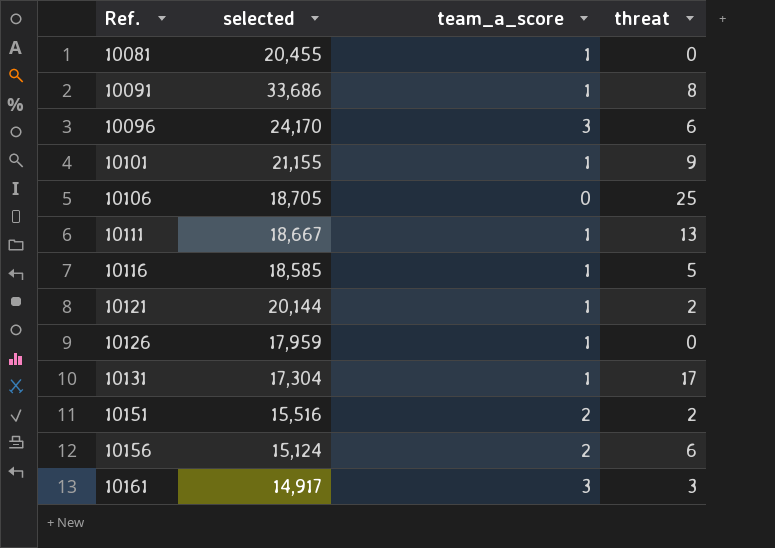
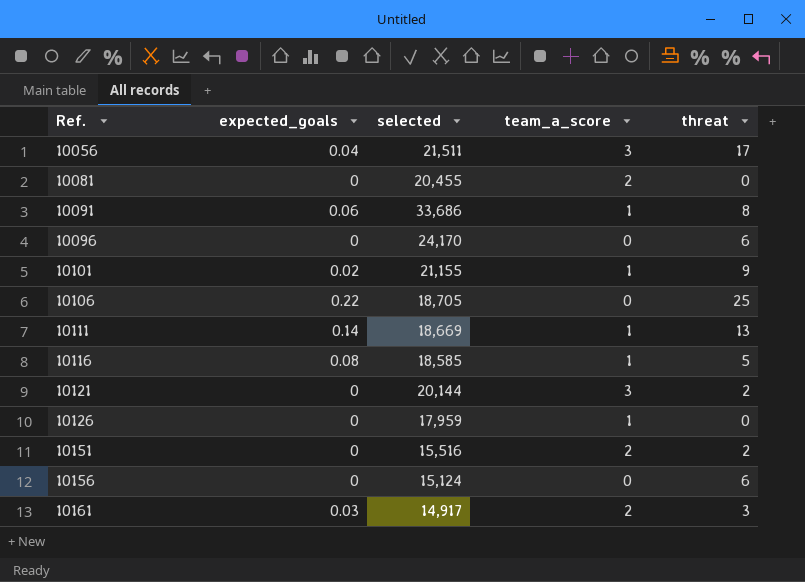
column expected_goals | position: none -> 2
row 10131: 17,304 | 1 | 17 -> none
row 10056: none -> 0.04 | 21,511 | 3 | 17
10081 | team_a_score: 1 -> 2
10096 | team_a_score: 3 -> 0
10111 | selected: 18,667 -> 18,669
10121 | team_a_score: 1 -> 3
10156 | team_a_score: 2 -> 0
10161 | team_a_score: 3 -> 2

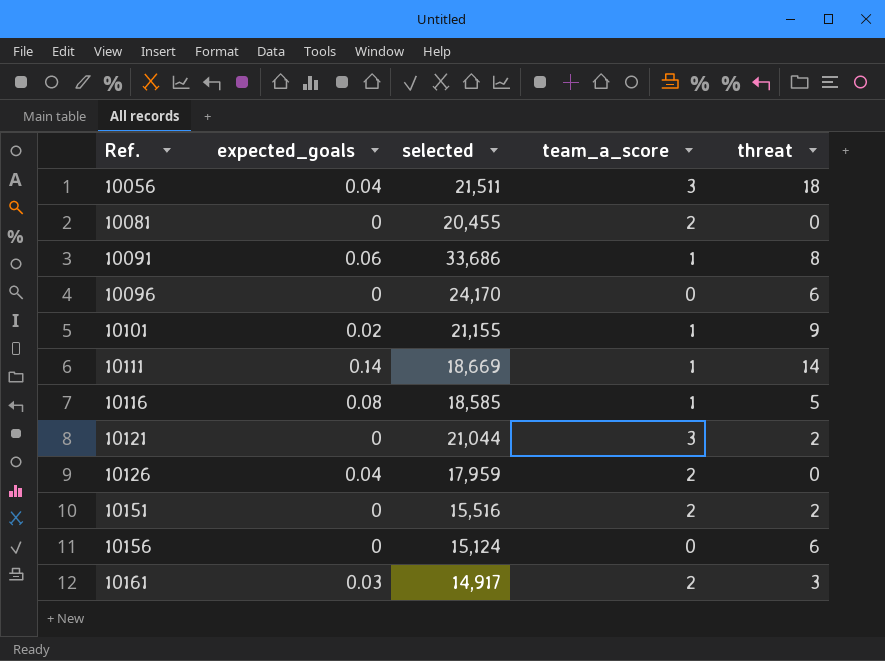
row 10106: 0.22 | 18,705 | 0 | 25 -> none
10056 | threat: 17 -> 18
10111 | threat: 13 -> 14
10121 | selected: 20,144 -> 21,044
10126 | expected_goals: 0 -> 0.04
10126 | team_a_score: 1 -> 2

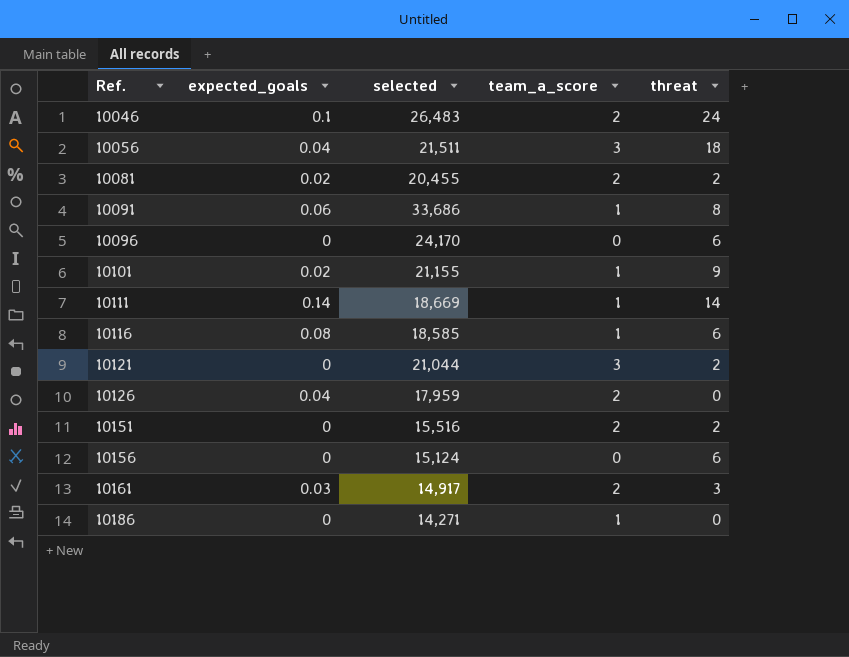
row 10046: none -> 0.1 | 26,483 | 2 | 24
10081 | expected_goals: 0 -> 0.02
10081 | threat: 0 -> 2
10116 | threat: 5 -> 6
row 10186: none -> 0 | 14,271 | 1 | 0

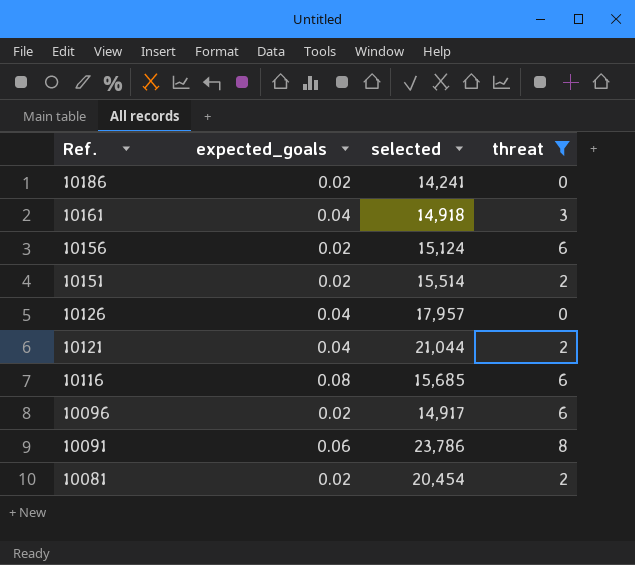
filter: none -> threat <= 8
row order: Ref. ascending -> Ref. descending
column team_a_score | position: 4 -> none
10186 | expected_goals: 0 -> 0.02
10186 | selected: 14,271 -> 14,241
10161 | expected_goals: 0.03 -> 0.04
10161 | selected: 14,917 -> 14,918
10156 | expected_goals: 0 -> 0.02
10151 | expected_goals: 0 -> 0.02
10151 | selected: 15,516 -> 15,514
10126 | selected: 17,959 -> 17,957
10121 | expected_goals: 0 -> 0.04
10116 | selected: 18,585 -> 15,685
10096 | expected_goals: 0 -> 0.02
10096 | selected: 24,170 -> 14,917
10091 | selected: 33,686 -> 23,786
10081 | selected: 20,455 -> 20,454

